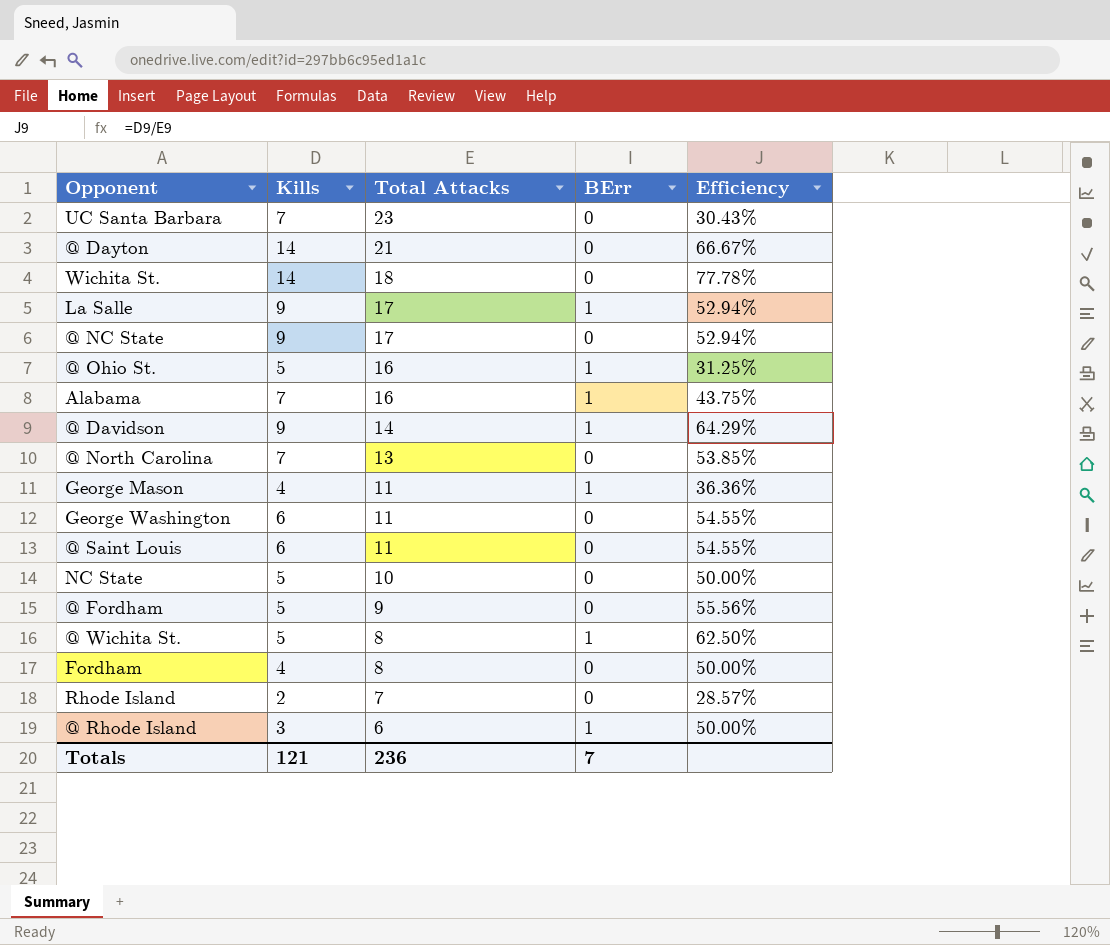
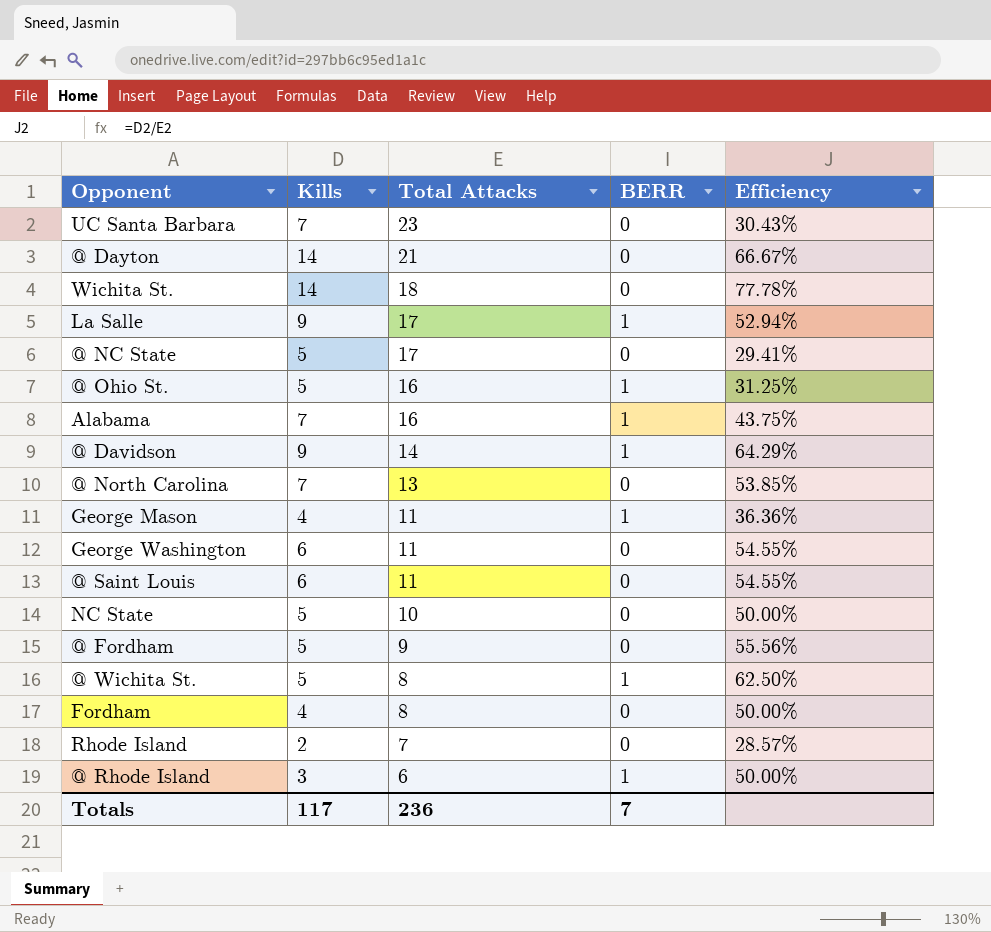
column name: BErr -> BERR
@ NC State | Kills: 9 -> 5
@ NC State | Efficiency: 52.94% -> 29.41%
Totals | Kills: 121 -> 117

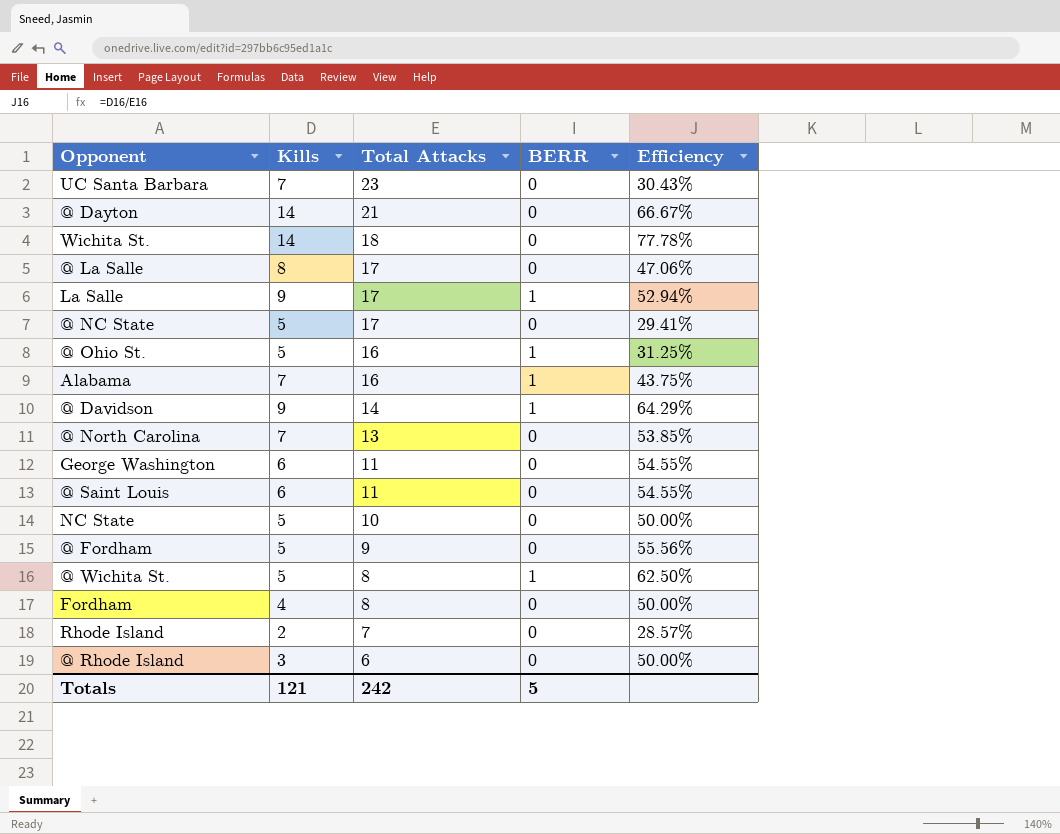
row George Mason: 4 | 11 | 1 | 36.36% -> none
row @ La Salle: none -> 8 | 17 | 0 | 47.06%
@ Rhode Island | BERR: 1 -> 0
Totals | Kills: 117 -> 121
Totals | Total Attacks: 236 -> 242
Totals | BERR: 7 -> 5

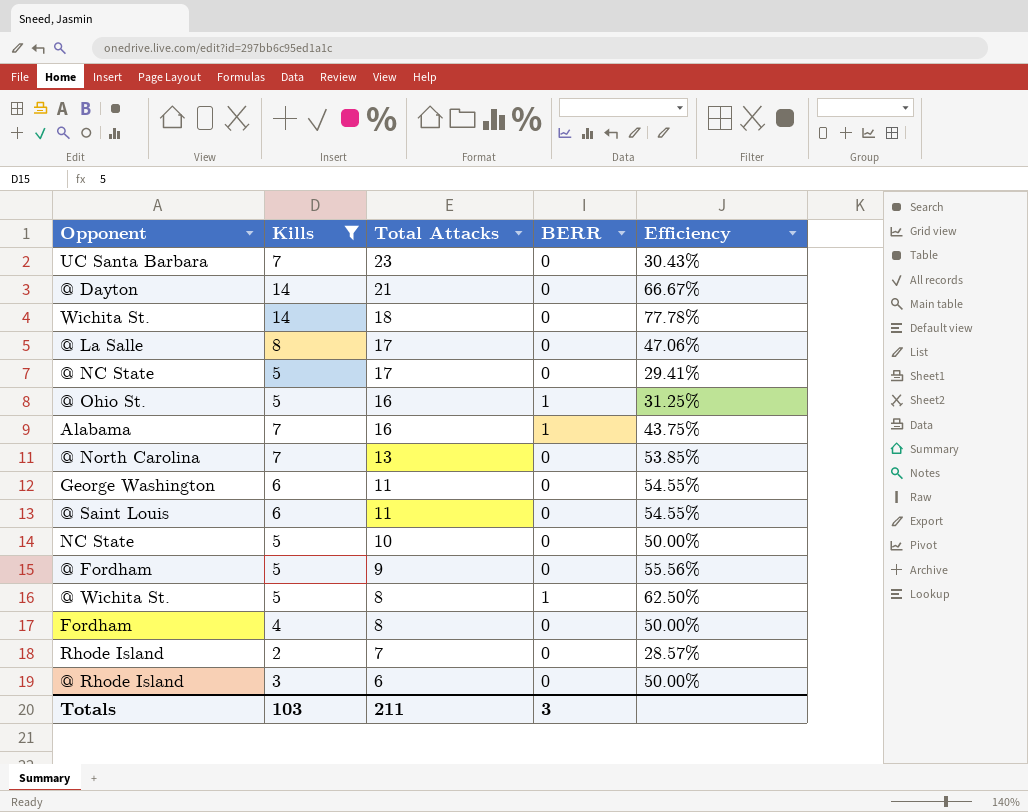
filter: none -> Kills != 9
Totals | Kills: 121 -> 103
Totals | Total Attacks: 242 -> 211
Totals | BERR: 5 -> 3

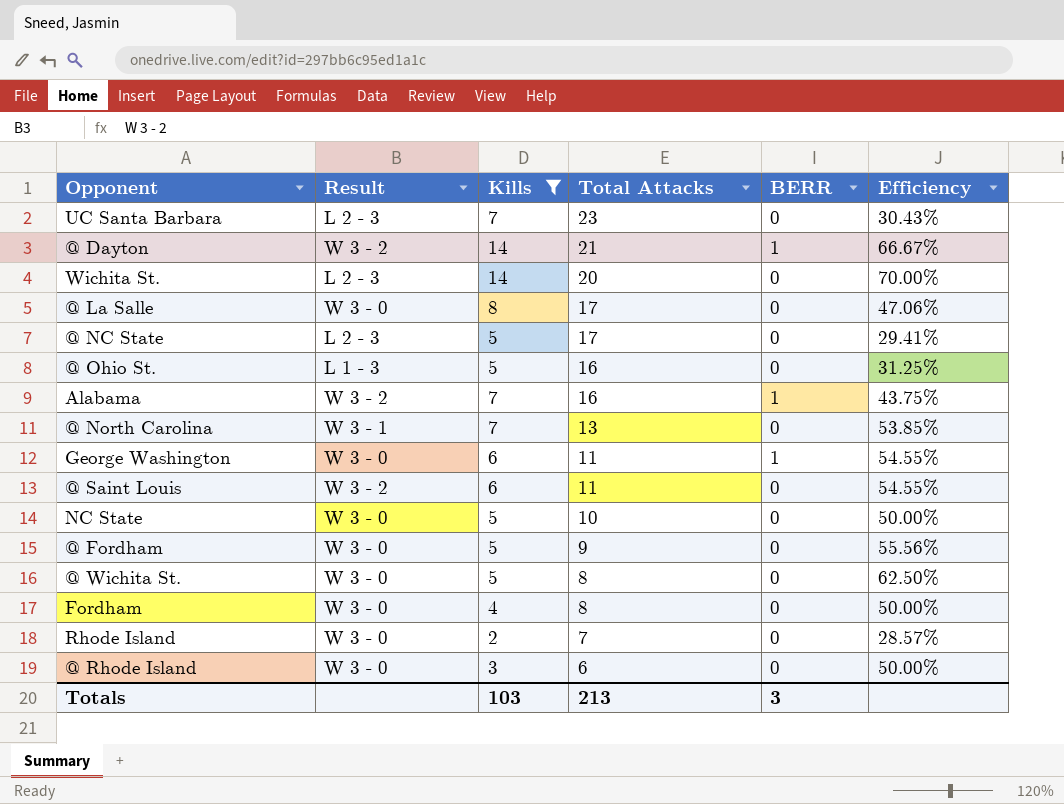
column Result | position: none -> 2
@ Dayton | BERR: 0 -> 1
Wichita St. | Total Attacks: 18 -> 20
Wichita St. | Efficiency: 77.78% -> 70.00%
@ Ohio St. | BERR: 1 -> 0
George Washington | BERR: 0 -> 1
@ Wichita St. | BERR: 1 -> 0
Totals | Total Attacks: 211 -> 213

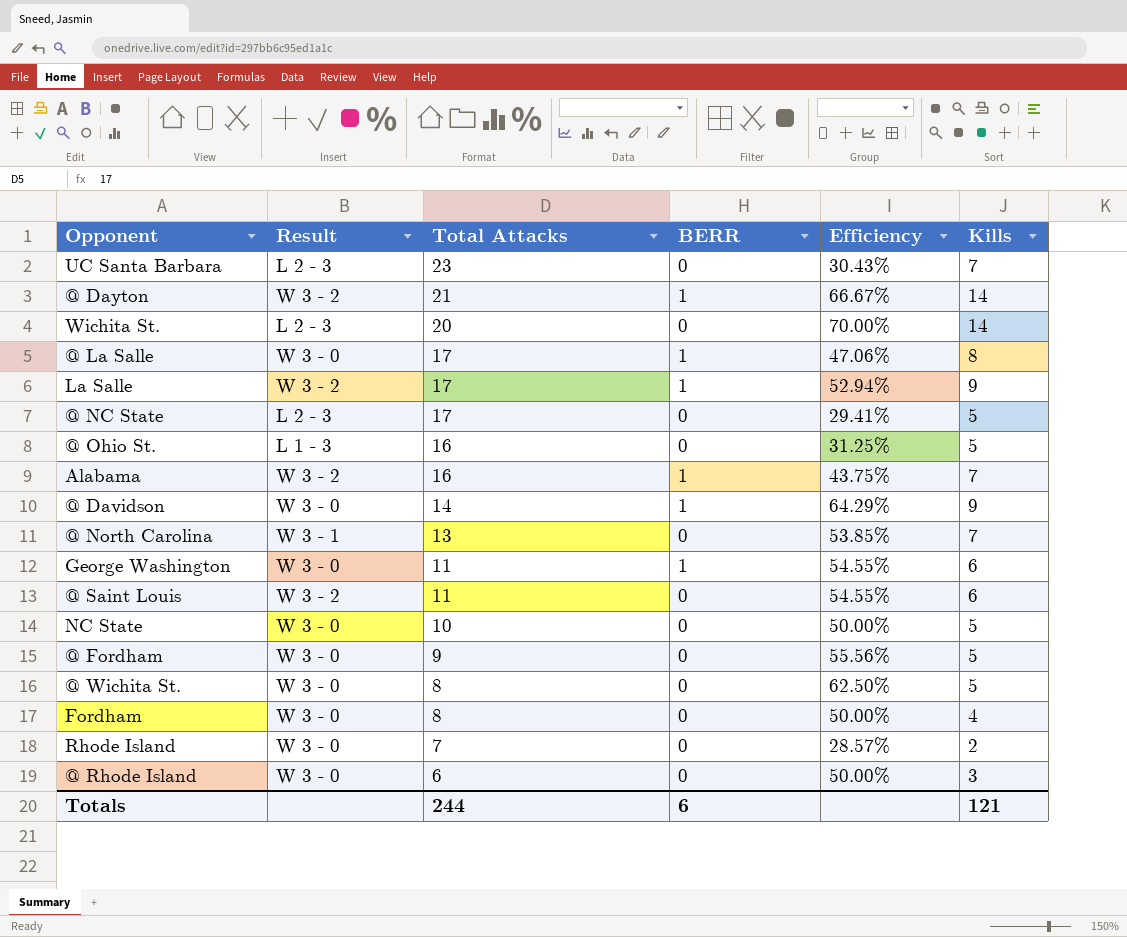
filter: Kills != 9 -> none
column Kills | position: 3 -> 6
@ La Salle | BERR: 0 -> 1
Totals | Total Attacks: 213 -> 244
Totals | BERR: 3 -> 6
Totals | Kills: 103 -> 121

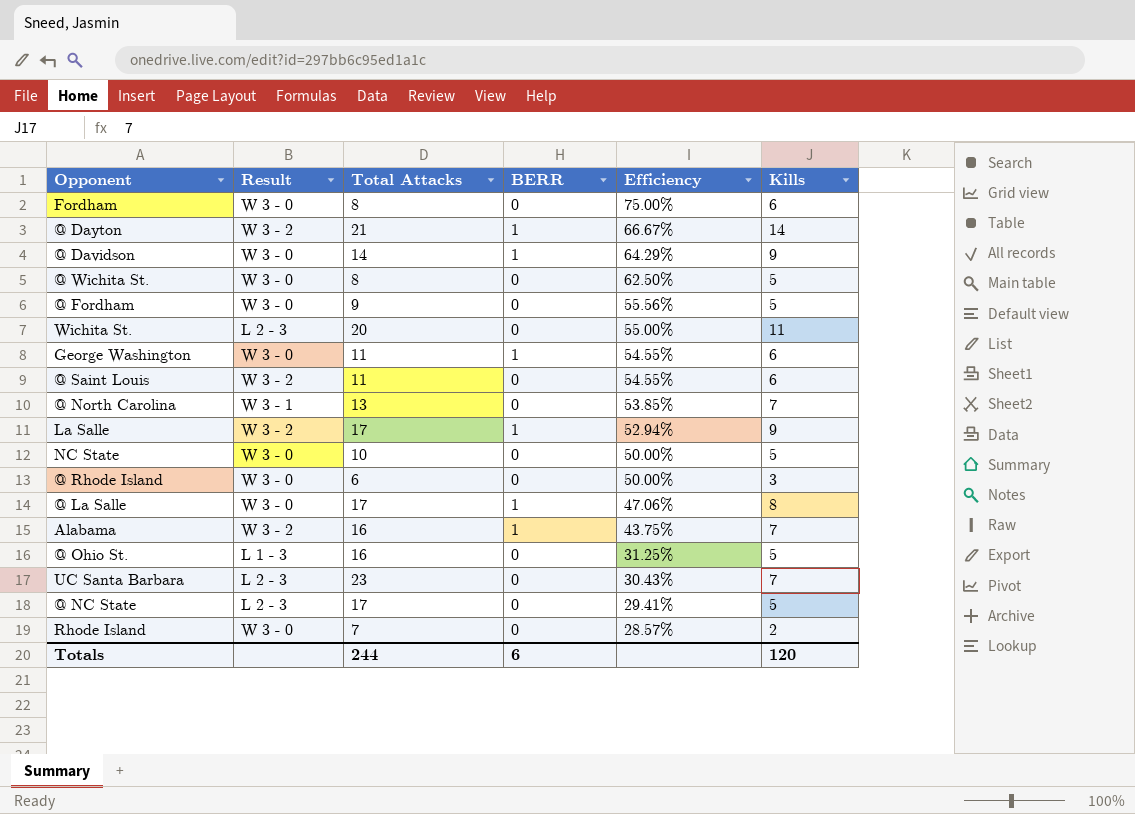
row order: Total Attacks descending -> Efficiency descending
Fordham | Efficiency: 50.00% -> 75.00%
Fordham | Kills: 4 -> 6
Wichita St. | Efficiency: 70.00% -> 55.00%
Wichita St. | Kills: 14 -> 11
Totals | Kills: 121 -> 120

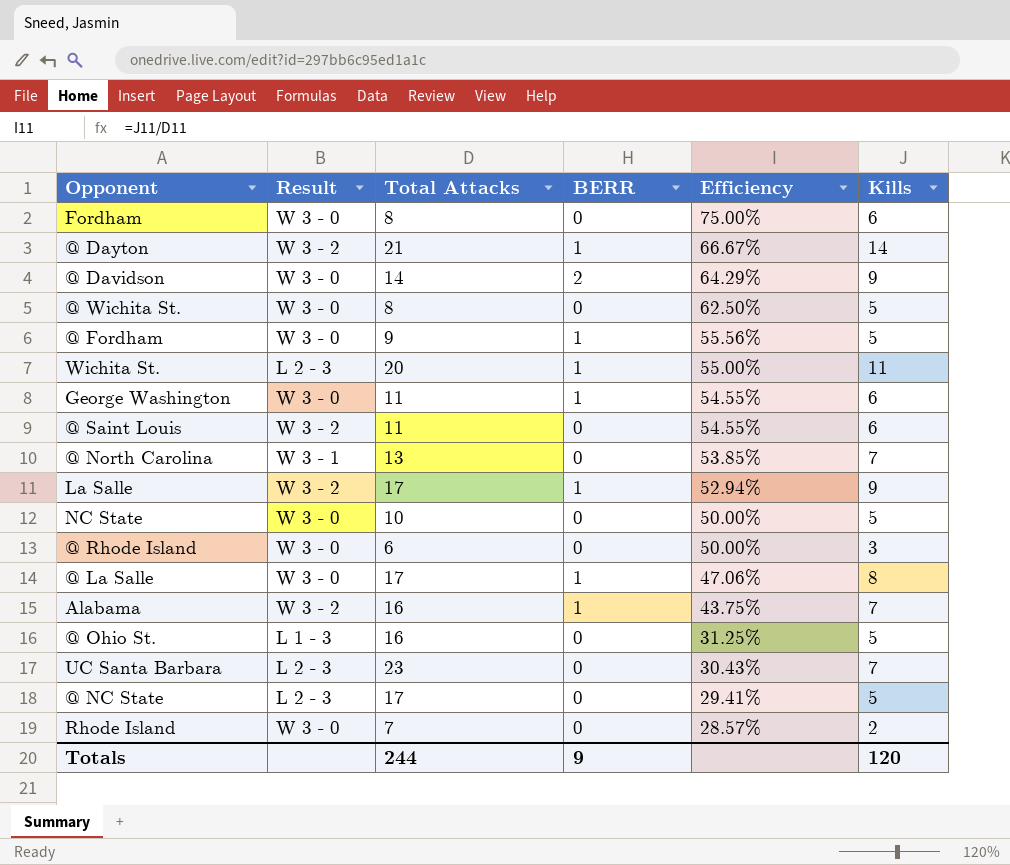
@ Davidson | BERR: 1 -> 2
@ Fordham | BERR: 0 -> 1
Wichita St. | BERR: 0 -> 1
Totals | BERR: 6 -> 9

